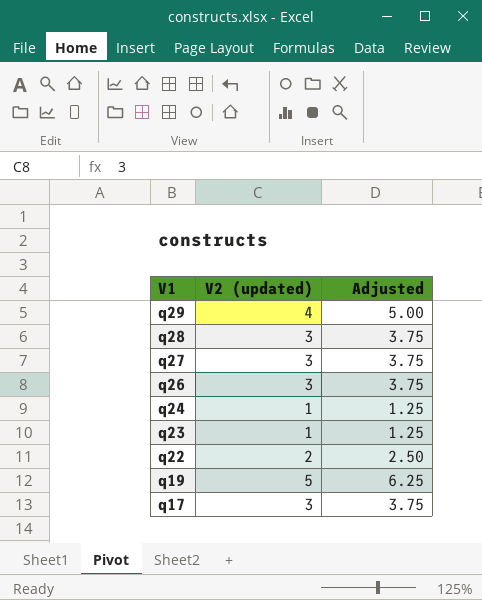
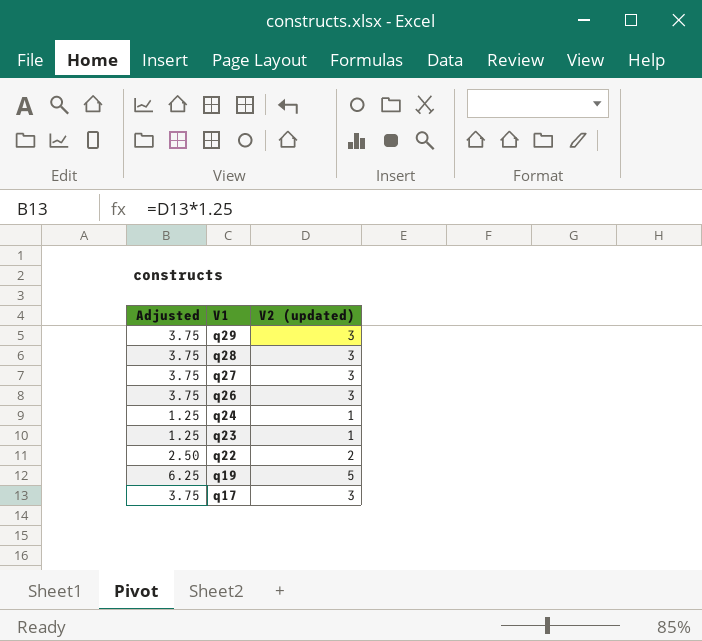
column Adjusted | position: 3 -> 1
q29 | Adjusted: 5.00 -> 3.75
q29 | V2 (updated): 4 -> 3

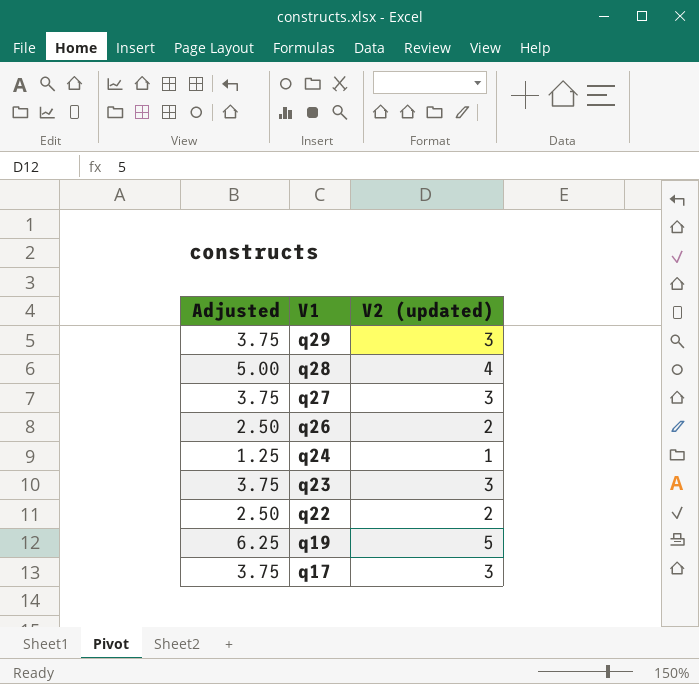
q28 | Adjusted: 3.75 -> 5.00
q28 | V2 (updated): 3 -> 4
q26 | Adjusted: 3.75 -> 2.50
q26 | V2 (updated): 3 -> 2
q23 | Adjusted: 1.25 -> 3.75
q23 | V2 (updated): 1 -> 3

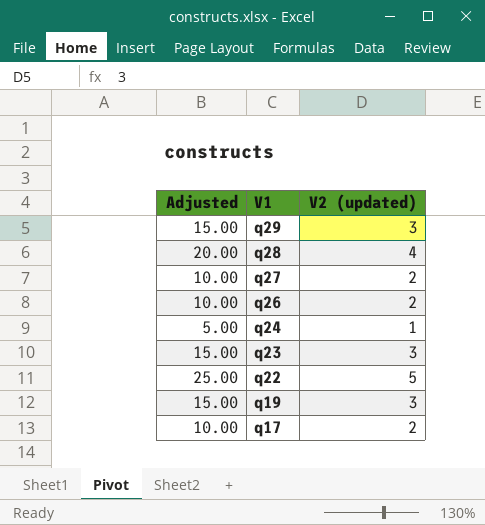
column Adjusted | formula: [V2 (updated)] * 1.25 -> [V2 (updated)] * 5
q27 | V2 (updated): 3 -> 2
q22 | V2 (updated): 2 -> 5
q19 | V2 (updated): 5 -> 3
q17 | V2 (updated): 3 -> 2

